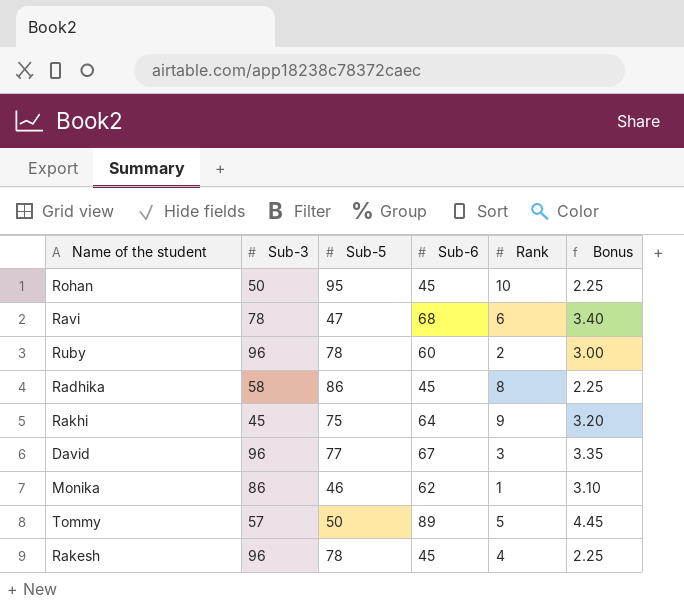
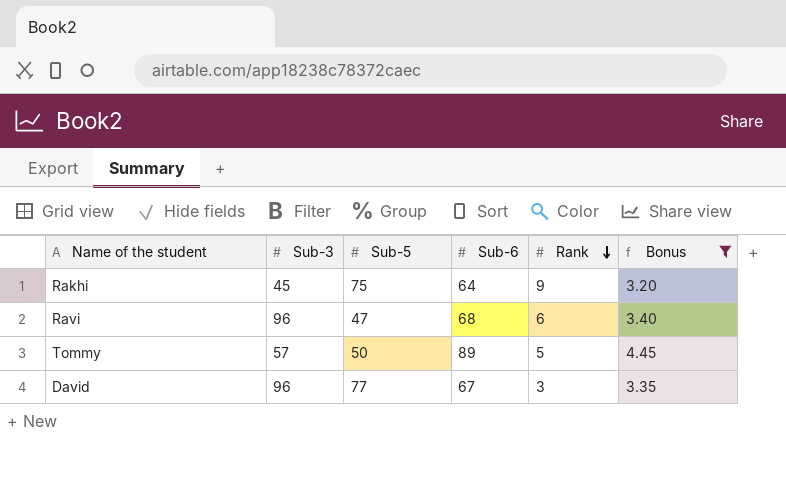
filter: none -> Bonus >= 3.20
row order: none -> Rank descending
Ravi | Sub-3: 78 -> 96

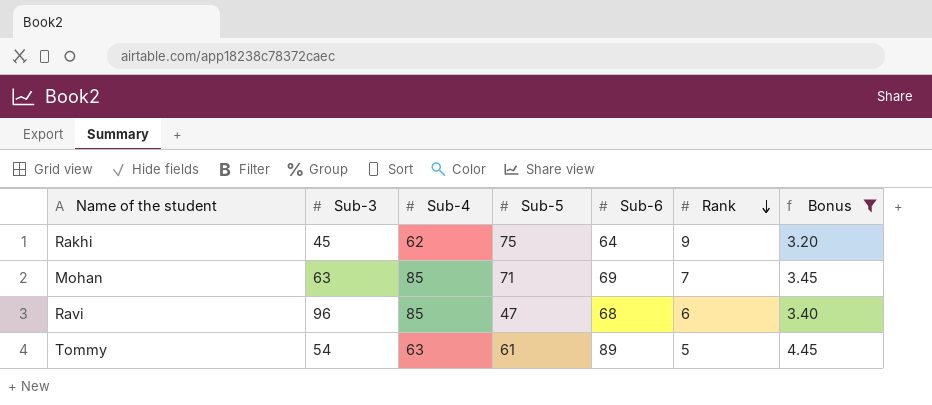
column Sub-4 | position: none -> 3
row David: 96 | 77 | 67 | 3 | 3.35 -> none
row Mohan: none -> 63 | 85 | 71 | 69 | 7 | 3.45
Tommy | Sub-3: 57 -> 54
Tommy | Sub-5: 50 -> 61

